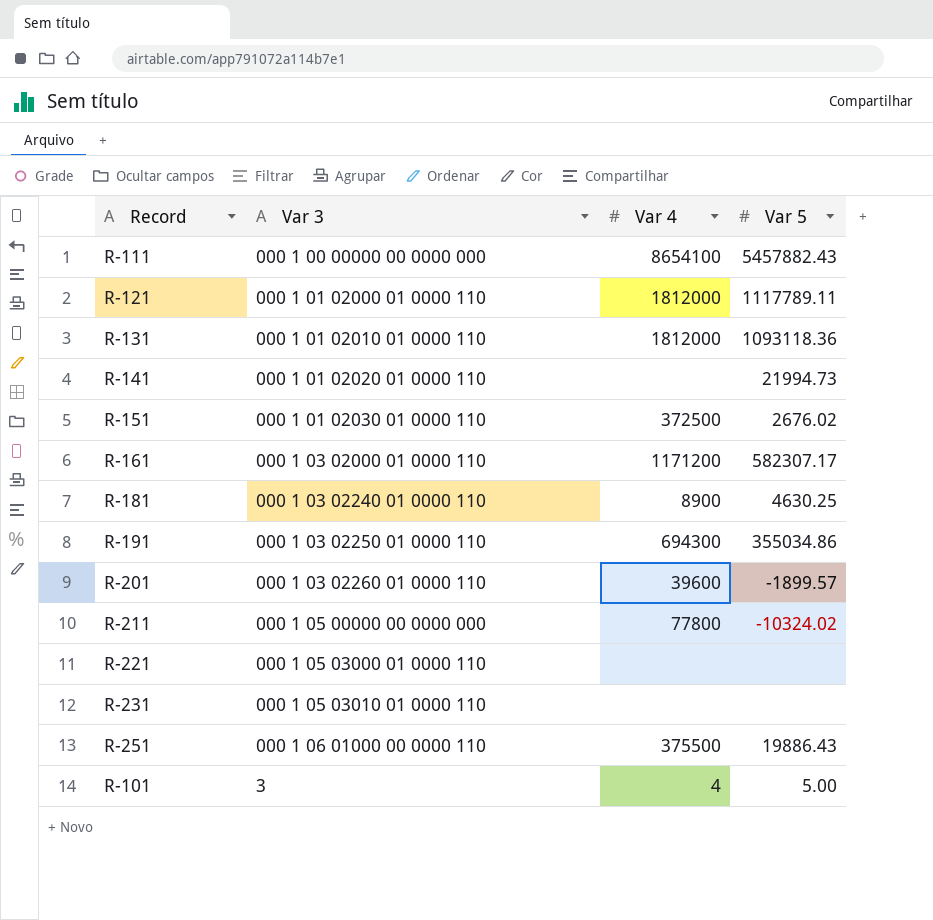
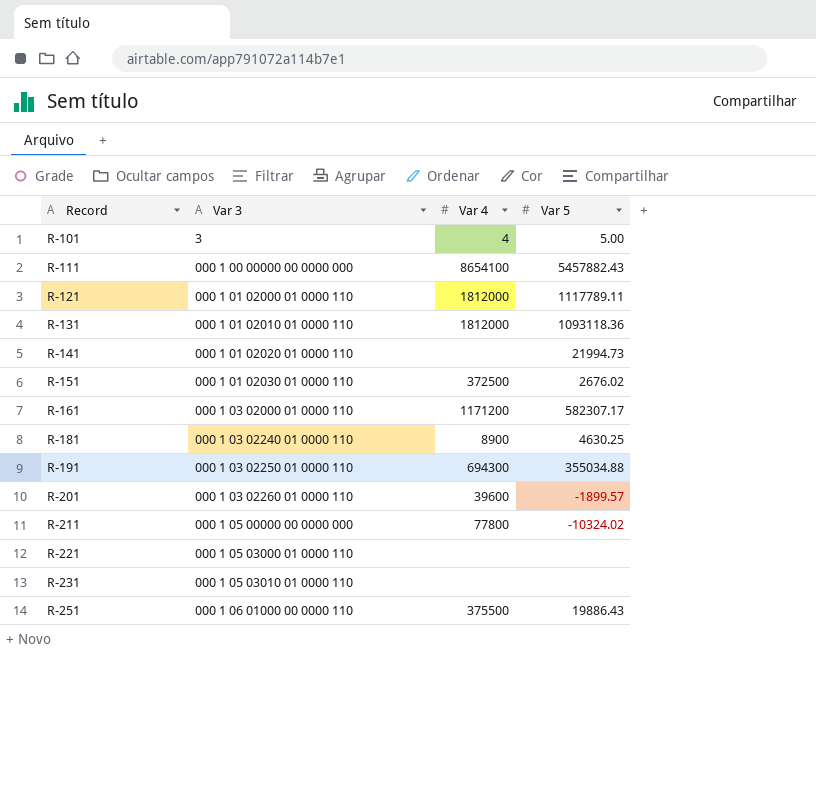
row order: Var 3 ascending -> Record ascending
R-191 | Var 5: 355034.86 -> 355034.88

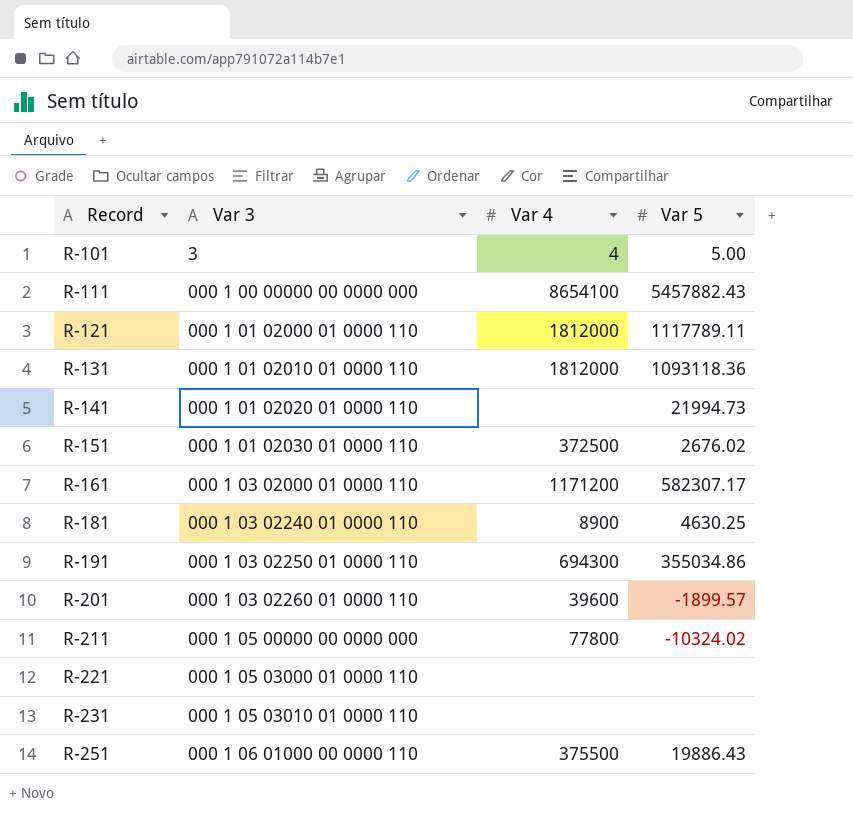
R-191 | Var 5: 355034.88 -> 355034.86

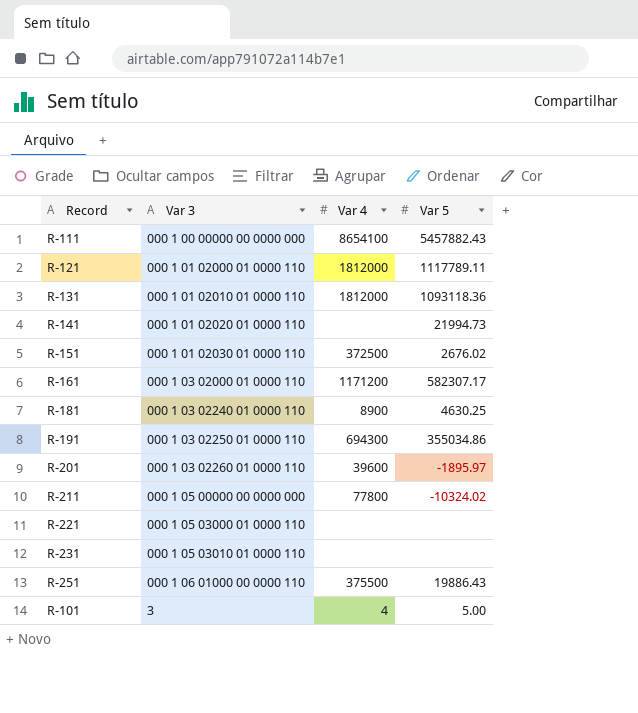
row order: Record ascending -> Var 3 ascending
R-201 | Var 5: -1899.57 -> -1895.97

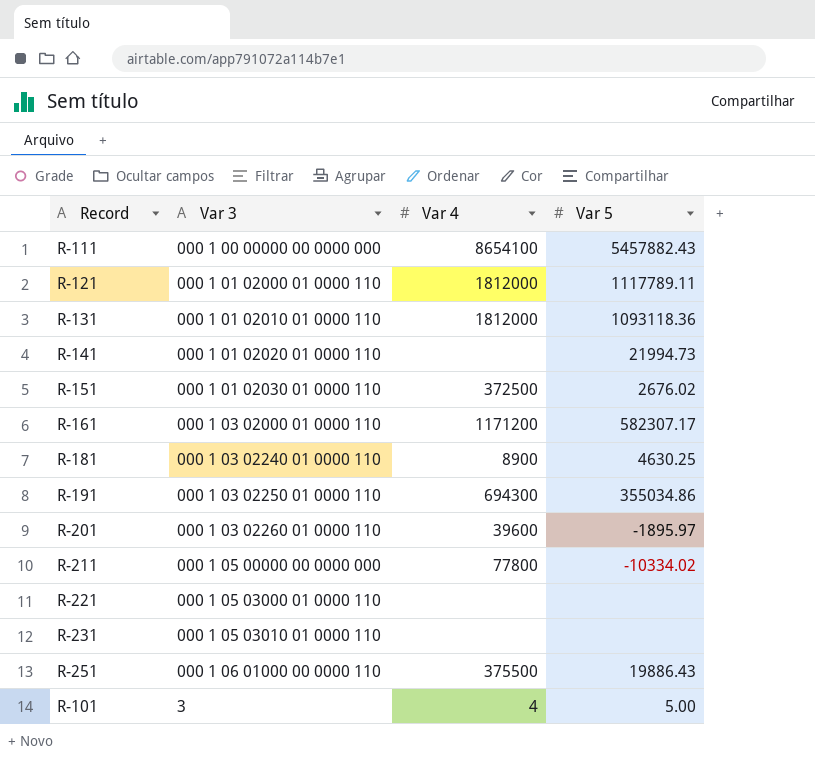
R-211 | Var 5: -10324.02 -> -10334.02

